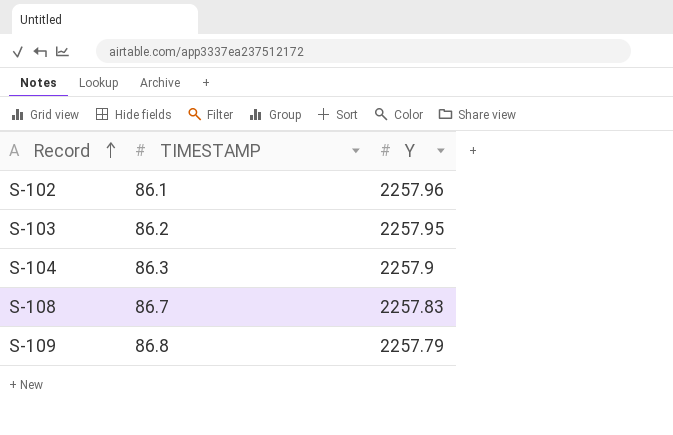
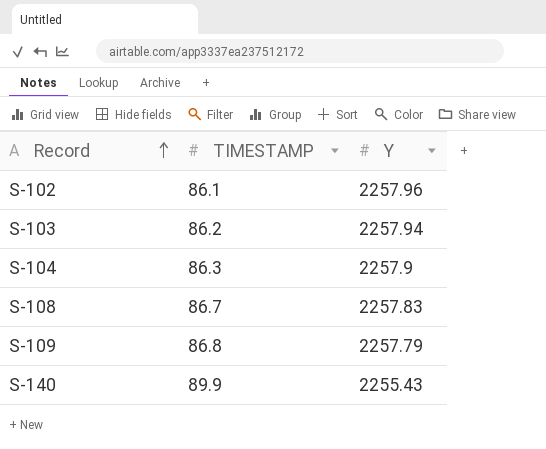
S-103 | Y: 2257.95 -> 2257.94
row S-140: none -> 89.9 | 2255.43

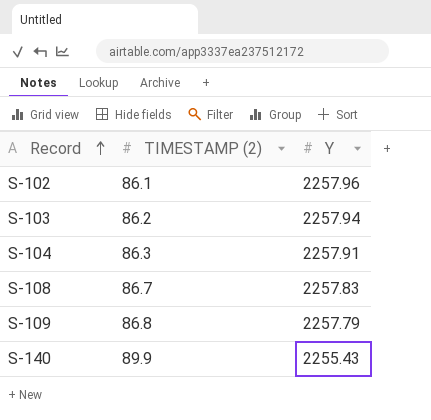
column name: TIMESTAMP -> TIMESTAMP (2)
S-104 | Y: 2257.9 -> 2257.91

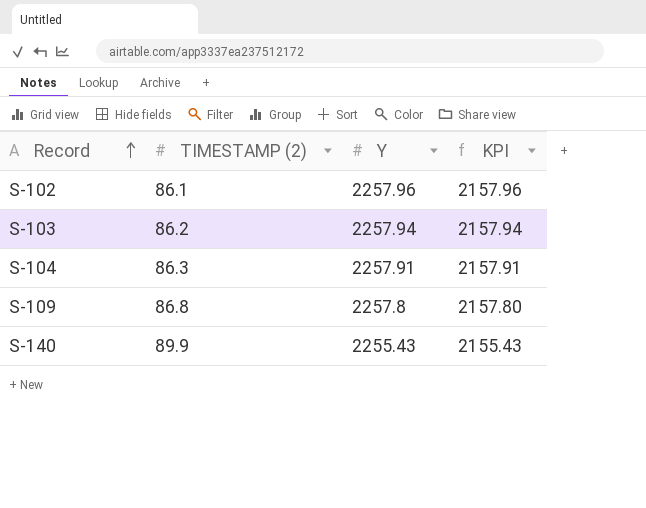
column KPI | formula: none -> [Y] - 100
row S-108: 86.7 | 2257.83 -> none
S-109 | Y: 2257.79 -> 2257.8

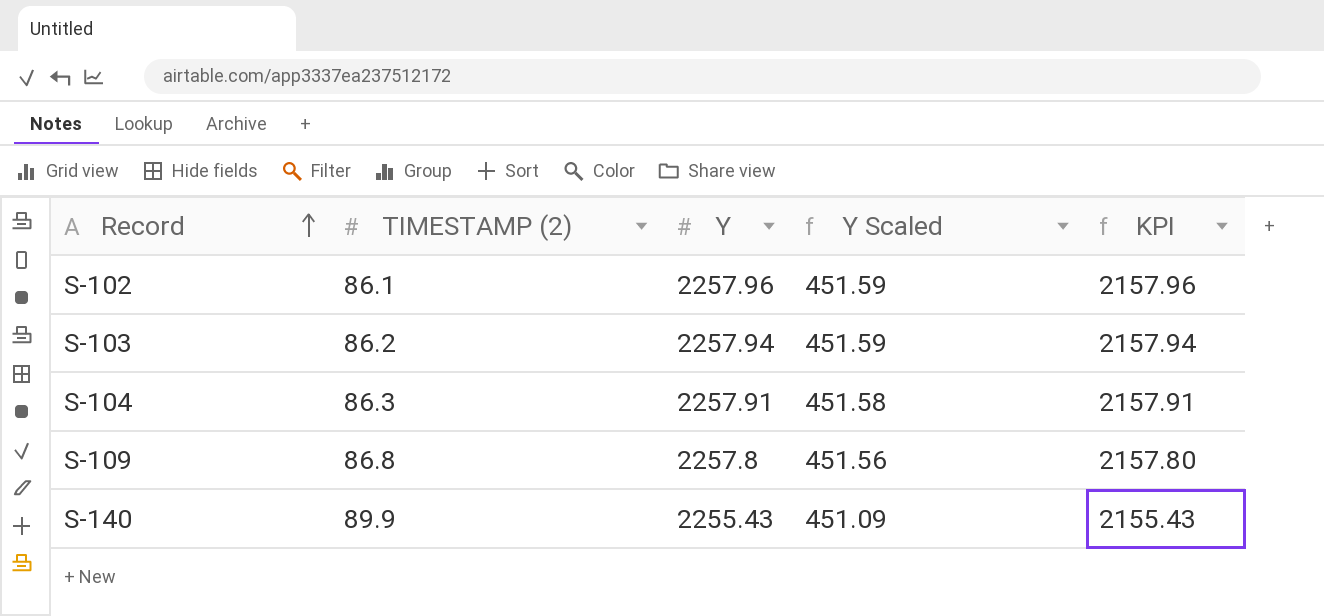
column Y Scaled | formula: none -> [Y] * 0.2

